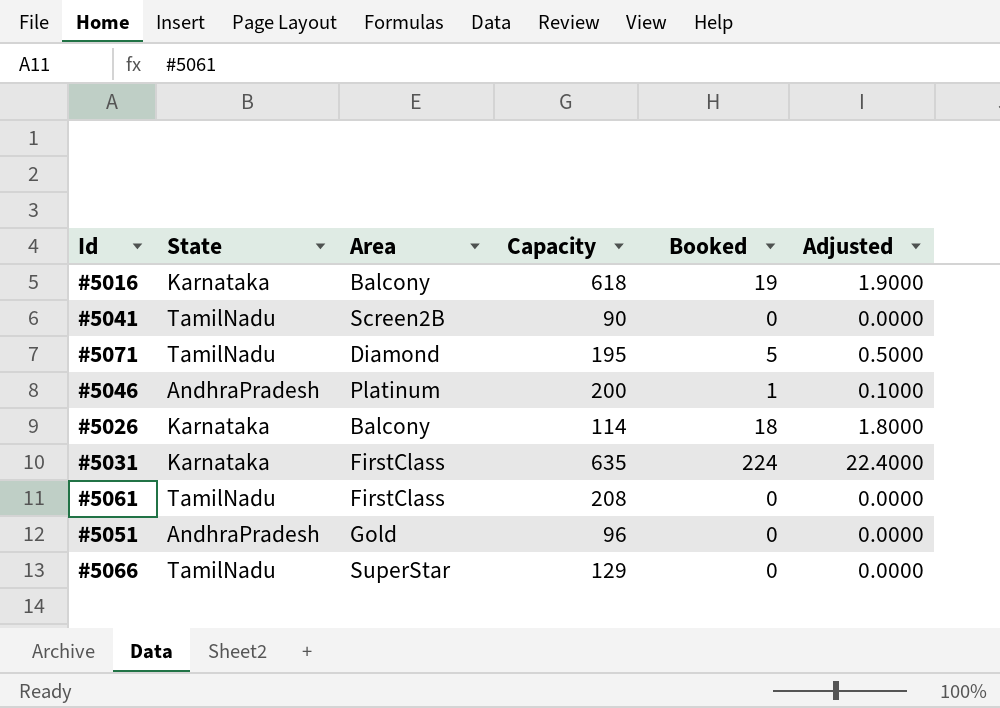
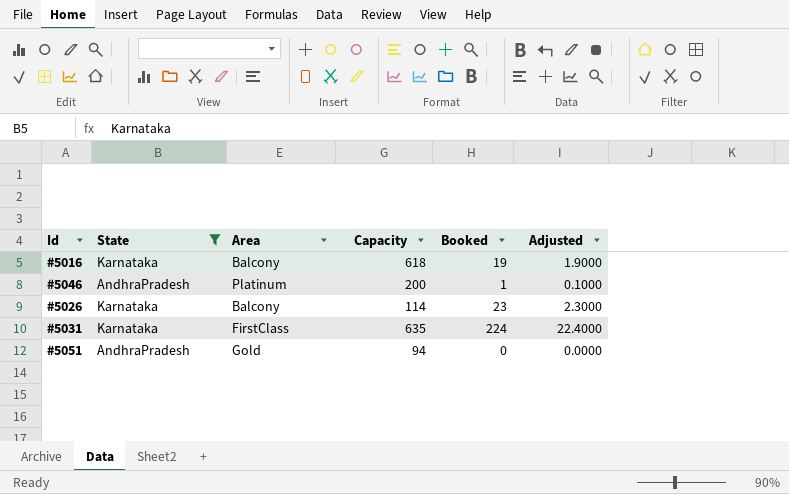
filter: none -> State != TamilNadu
#5026 | Booked: 18 -> 23
#5026 | Adjusted: 1.8000 -> 2.3000
#5051 | Capacity: 96 -> 94

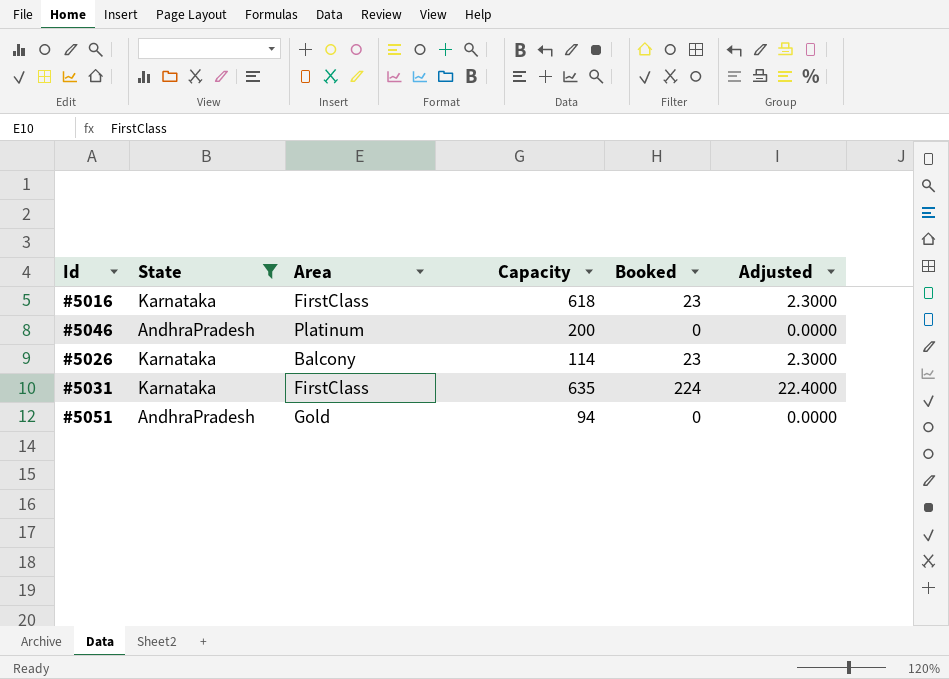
#5016 | Area: Balcony -> FirstClass
#5016 | Booked: 19 -> 23
#5016 | Adjusted: 1.9000 -> 2.3000
#5046 | Booked: 1 -> 0
#5046 | Adjusted: 0.1000 -> 0.0000

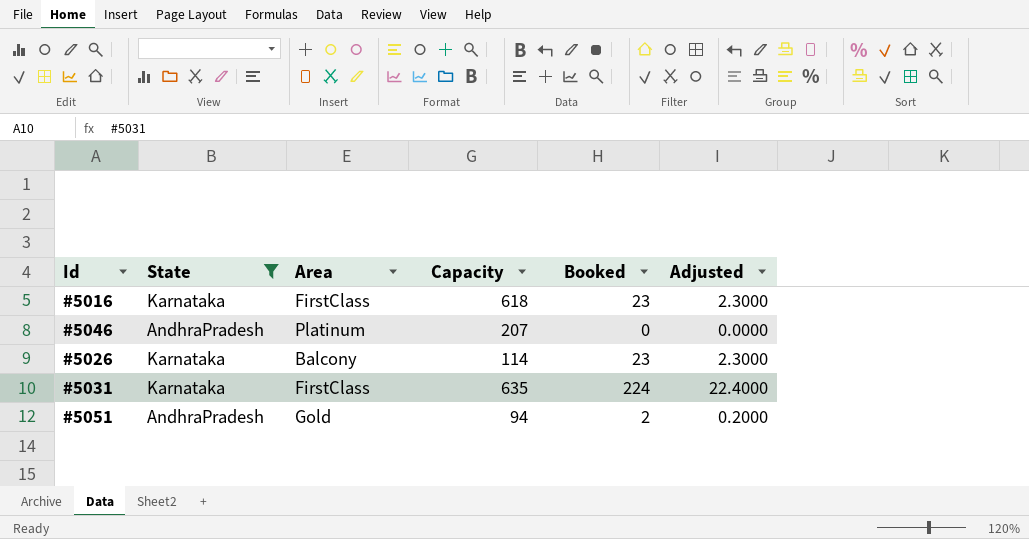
#5046 | Capacity: 200 -> 207
#5051 | Booked: 0 -> 2
#5051 | Adjusted: 0.0000 -> 0.2000

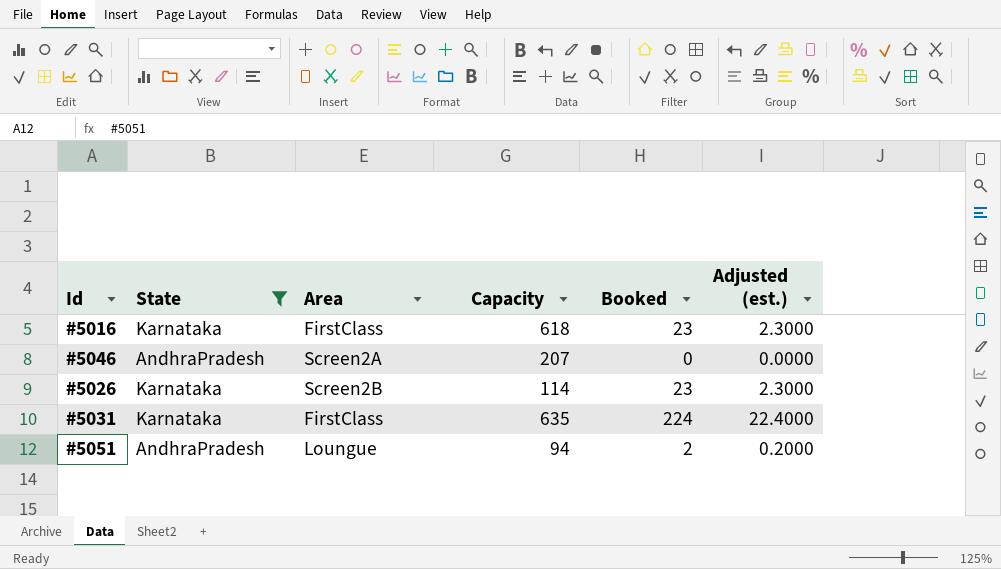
column name: Adjusted -> Adjusted (est.)
#5046 | Area: Platinum -> Screen2A
#5026 | Area: Balcony -> Screen2B
#5051 | Area: Gold -> Loungue

